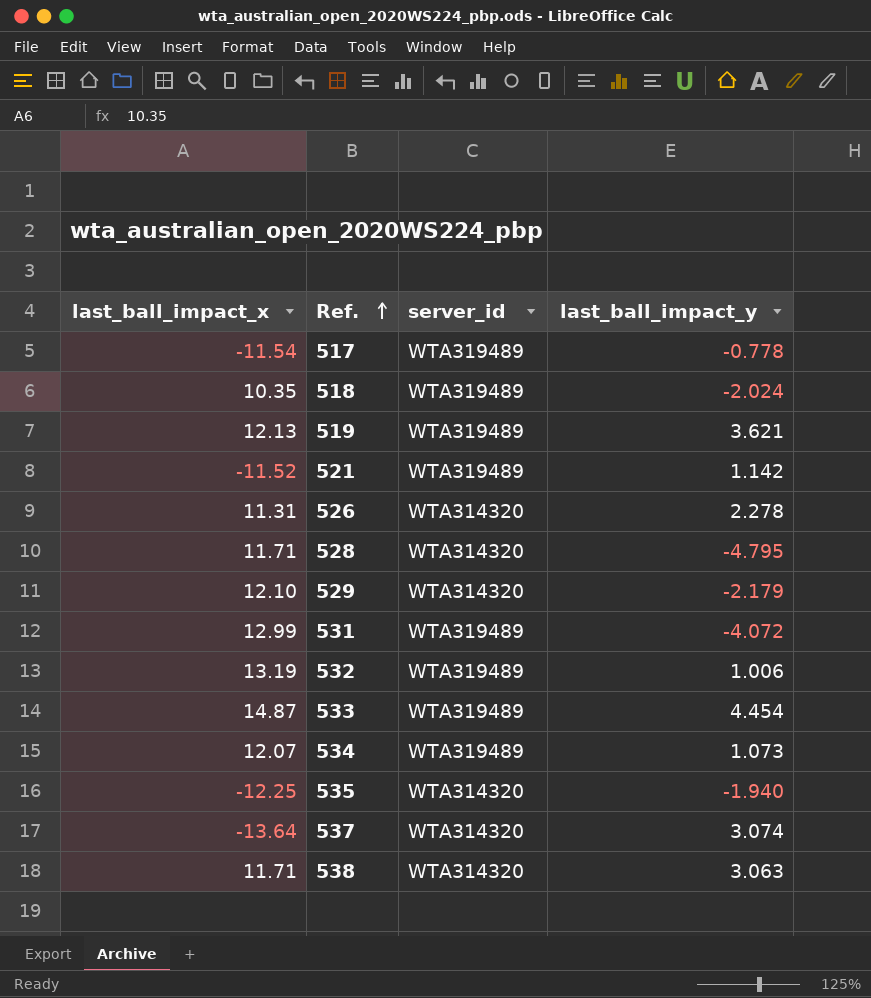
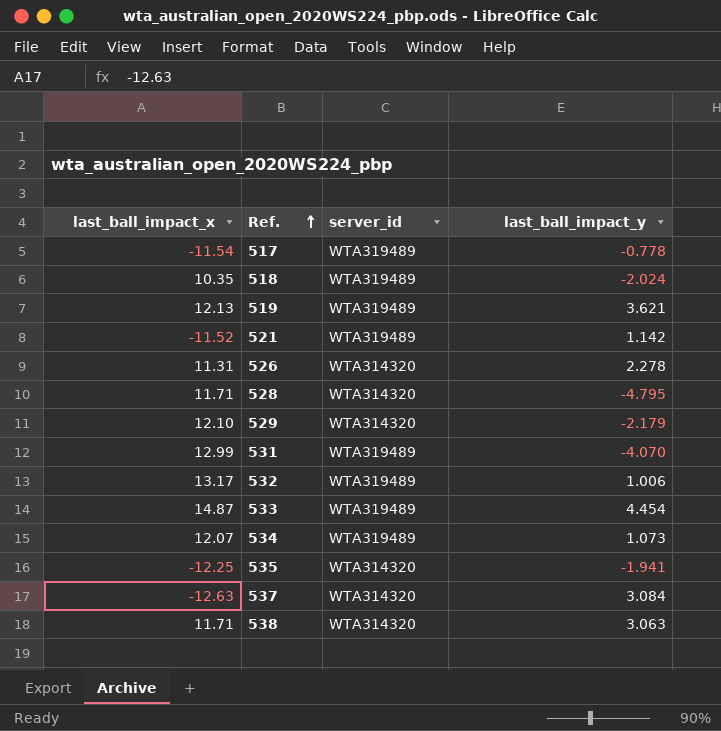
531 | last_ball_impact_y: -4.072 -> -4.070
532 | last_ball_impact_x: 13.19 -> 13.17
535 | last_ball_impact_y: -1.940 -> -1.941
537 | last_ball_impact_x: -13.64 -> -12.63
537 | last_ball_impact_y: 3.074 -> 3.084

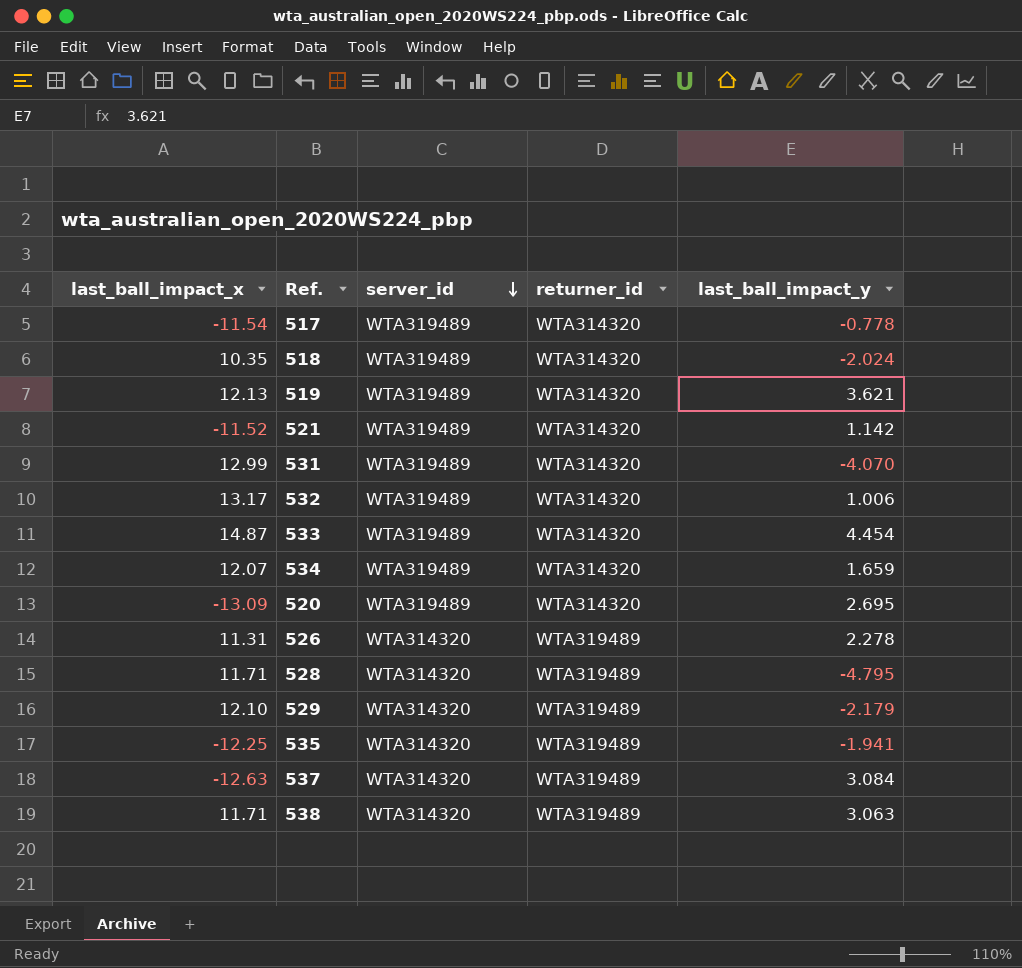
row order: Ref. ascending -> server_id descending
column returner_id | position: none -> 4
534 | last_ball_impact_y: 1.073 -> 1.659
row 520: none -> -13.09 | WTA319489 | WTA314320 | 2.695

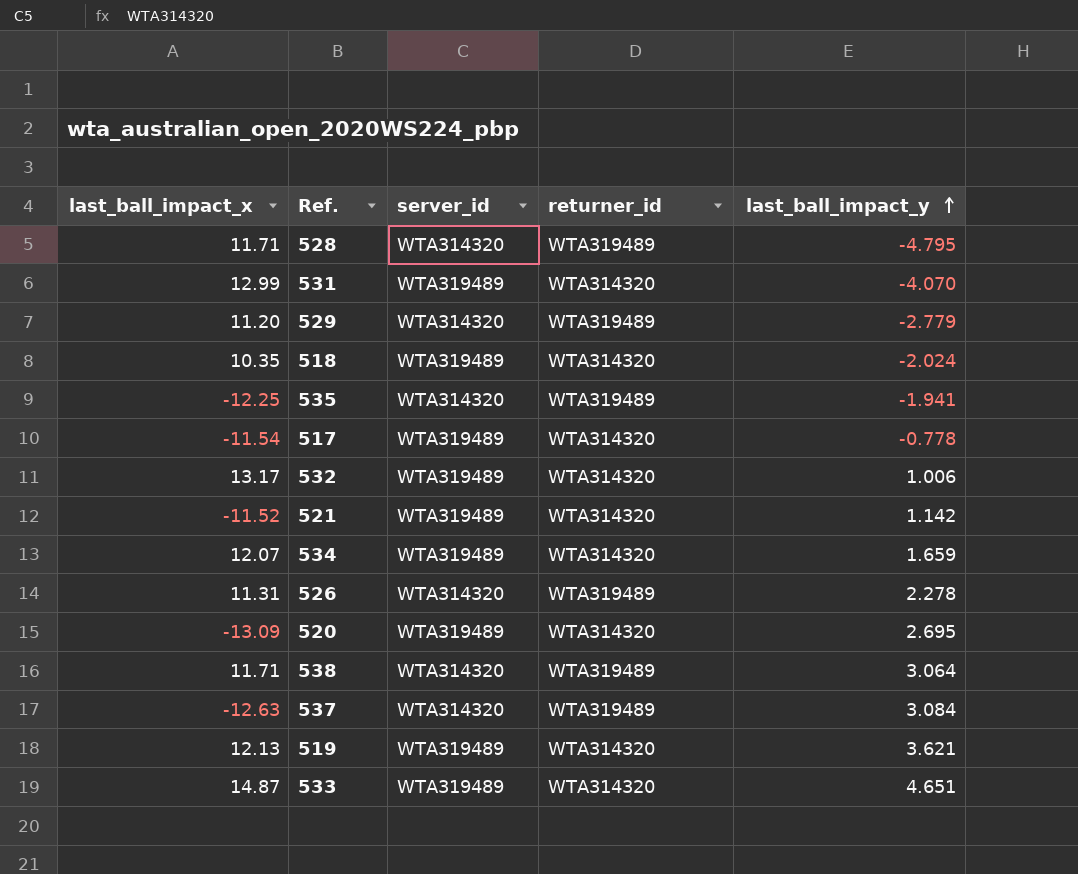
row order: server_id descending -> last_ball_impact_y ascending
529 | last_ball_impact_x: 12.10 -> 11.20
529 | last_ball_impact_y: -2.179 -> -2.779
538 | last_ball_impact_y: 3.063 -> 3.064
533 | last_ball_impact_y: 4.454 -> 4.651

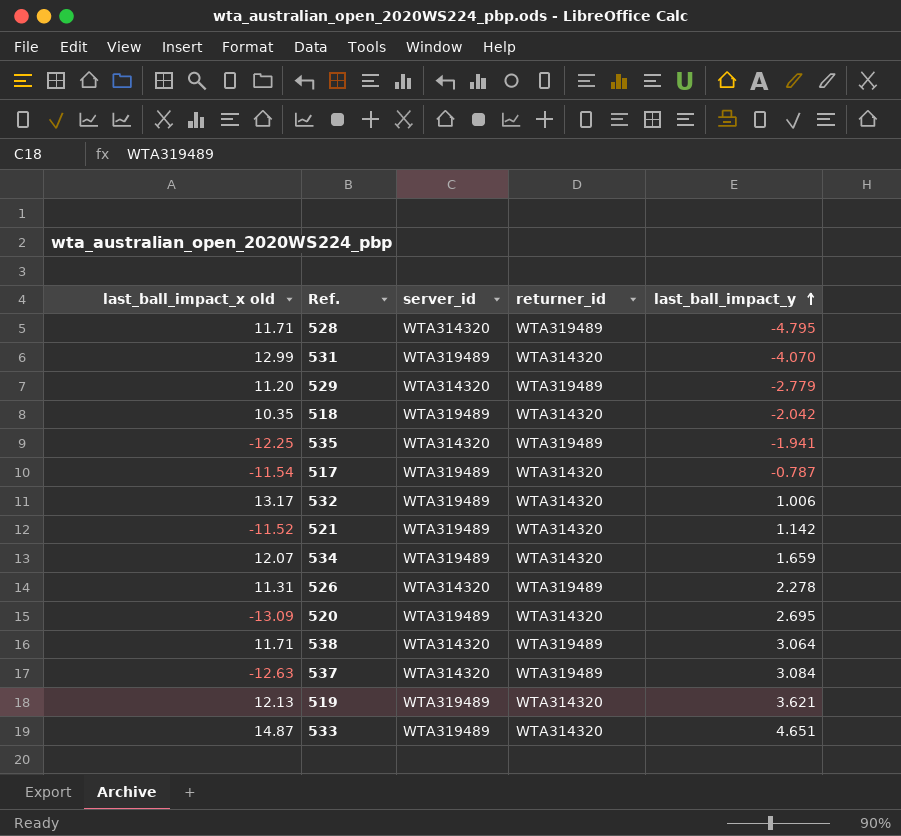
column name: last_ball_impact_x -> last_ball_impact_x old
518 | last_ball_impact_y: -2.024 -> -2.042
517 | last_ball_impact_y: -0.778 -> -0.787

